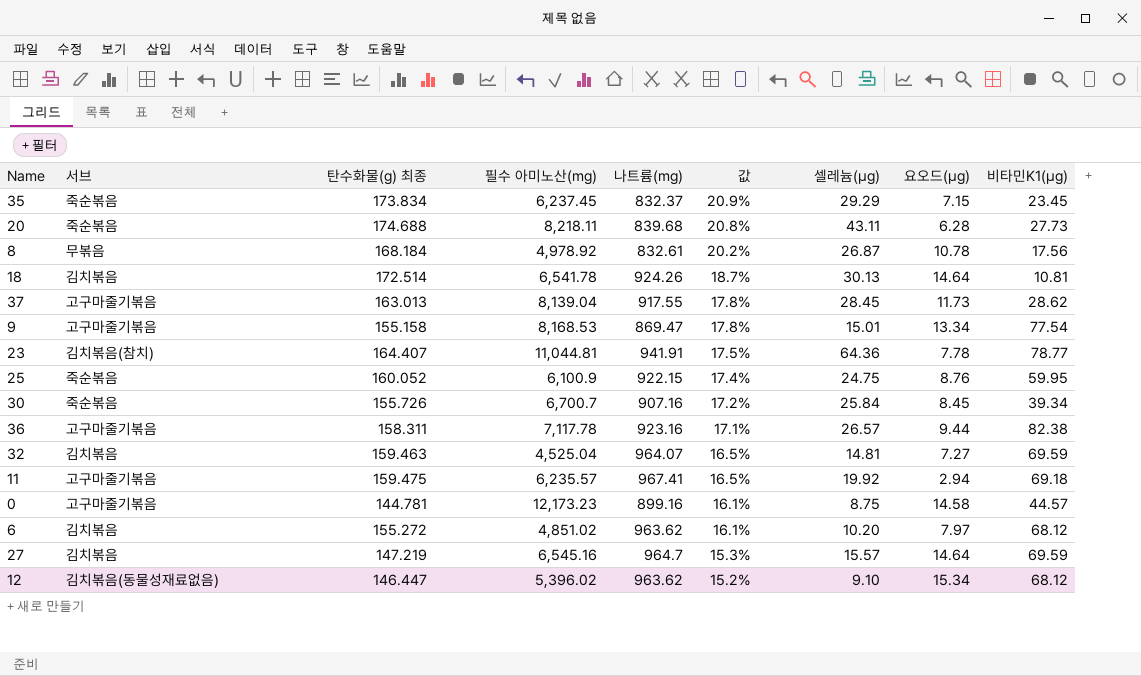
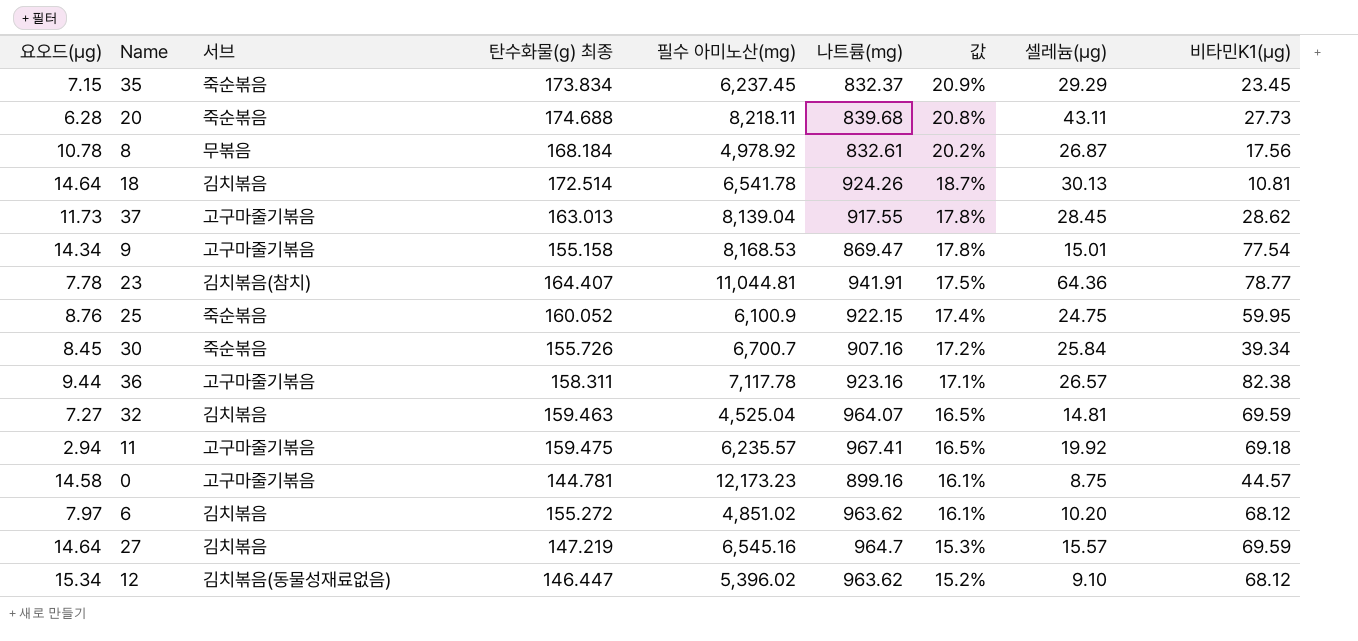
column 요오드(μg) | position: 8 -> 1
9 | 요오드(μg): 13.34 -> 14.34

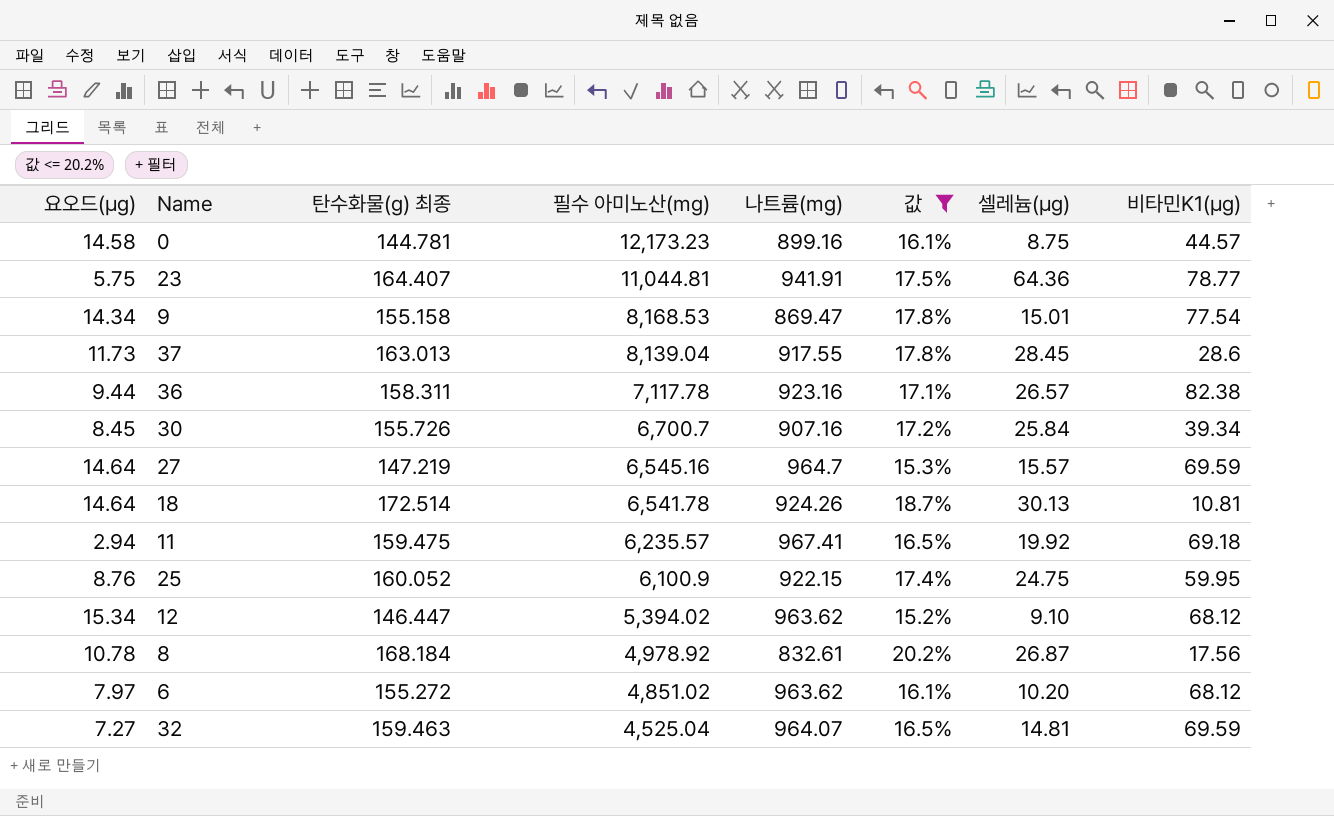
filter: none -> 값 <= 20.2%
row order: 값 descending -> 필수 아미노산(mg) descending
column 서브 | position: 3 -> none
23 | 요오드(μg): 7.78 -> 5.75
37 | 비타민K1(μg): 28.62 -> 28.6
12 | 필수 아미노산(mg): 5,396.02 -> 5,394.02

